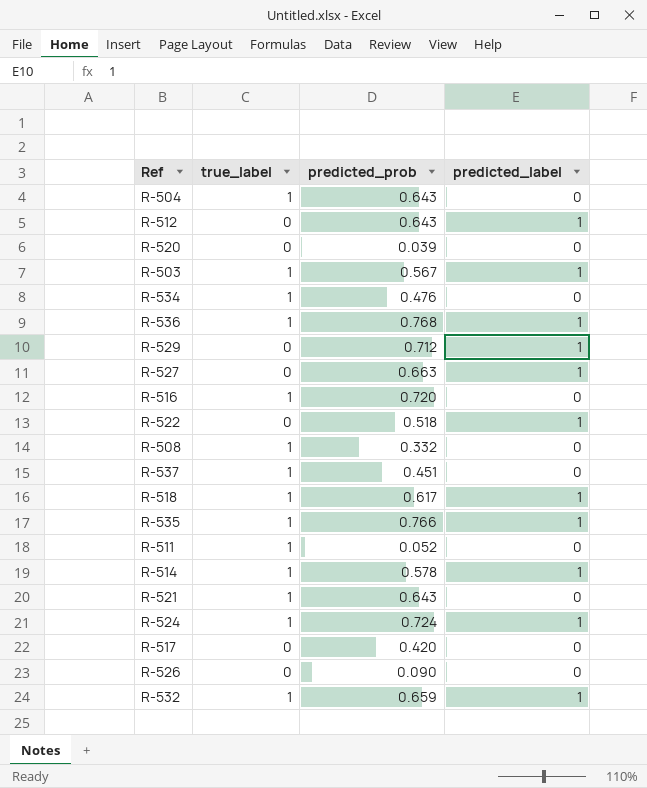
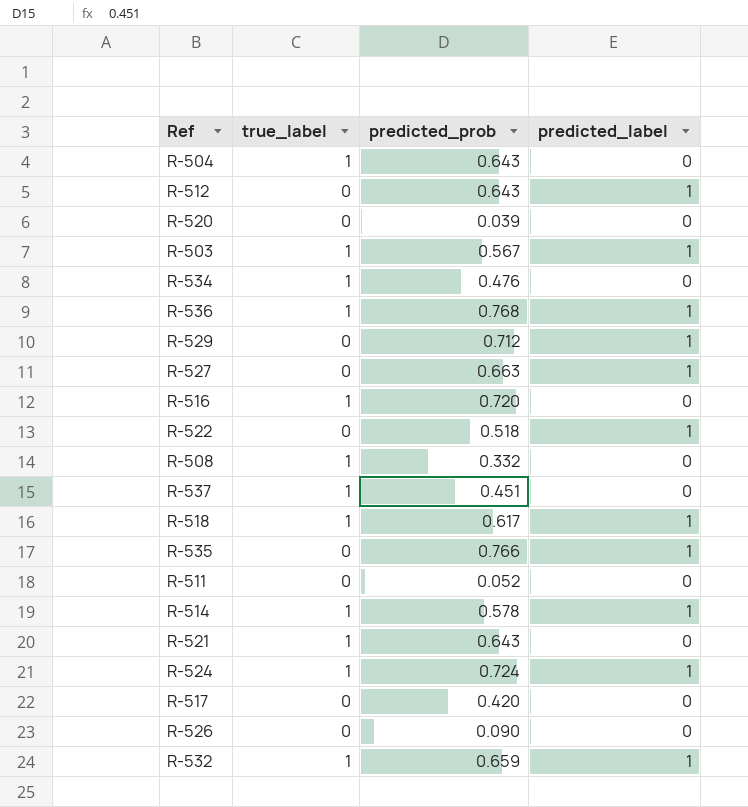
R-535 | true_label: 1 -> 0
R-511 | true_label: 1 -> 0

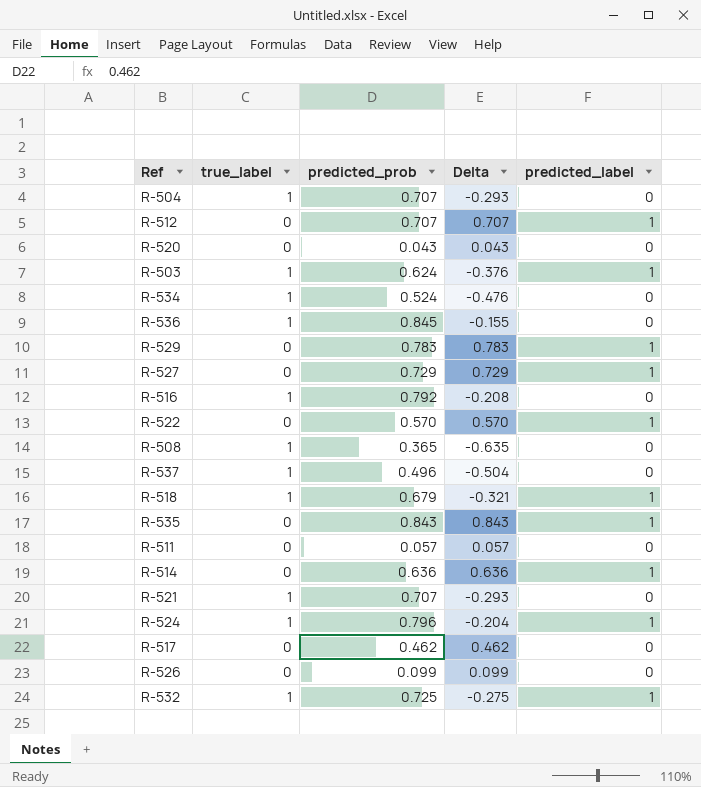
column Delta | formula: none -> [predicted_prob] - [true_label]
R-504 | predicted_prob: 0.643 -> 0.707
R-512 | predicted_prob: 0.643 -> 0.707
R-520 | predicted_prob: 0.039 -> 0.043
R-503 | predicted_prob: 0.567 -> 0.624
R-534 | predicted_prob: 0.476 -> 0.524
R-536 | predicted_prob: 0.768 -> 0.845
R-536 | predicted_label: 1 -> 0
R-529 | predicted_prob: 0.712 -> 0.783
R-527 | predicted_prob: 0.663 -> 0.729
R-516 | predicted_prob: 0.720 -> 0.792
R-522 | predicted_prob: 0.518 -> 0.570
R-508 | predicted_prob: 0.332 -> 0.365
R-537 | predicted_prob: 0.451 -> 0.496
R-518 | predicted_prob: 0.617 -> 0.679
R-535 | predicted_prob: 0.766 -> 0.843
R-511 | predicted_prob: 0.052 -> 0.057
R-514 | true_label: 1 -> 0
R-514 | predicted_prob: 0.578 -> 0.636
R-521 | predicted_prob: 0.643 -> 0.707
R-524 | predicted_prob: 0.724 -> 0.796
R-517 | predicted_prob: 0.420 -> 0.462
R-526 | predicted_prob: 0.090 -> 0.099
R-532 | predicted_prob: 0.659 -> 0.725

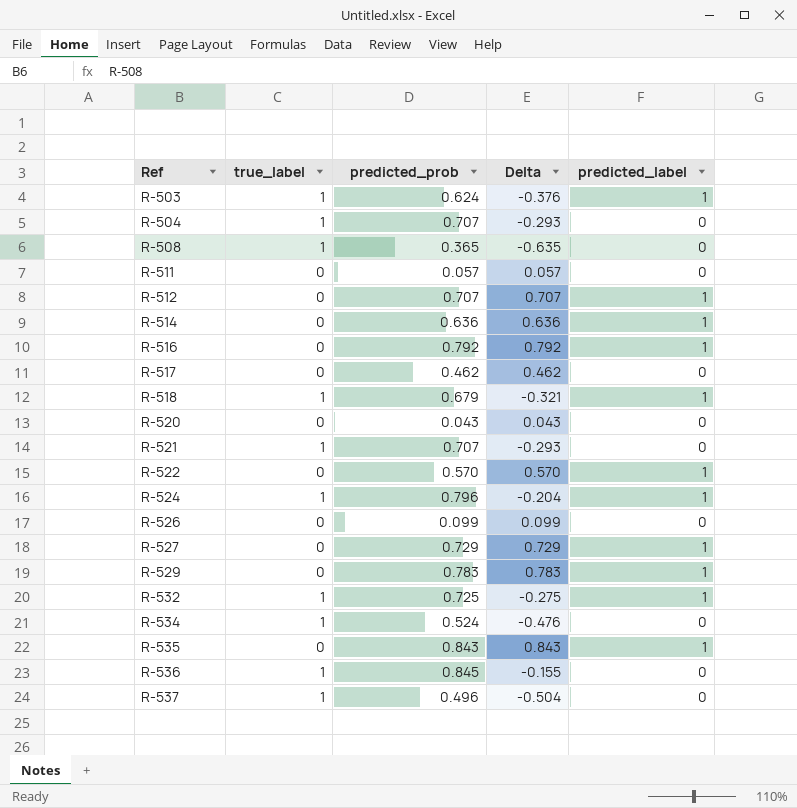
row order: none -> Ref ascending
R-516 | true_label: 1 -> 0
R-516 | Delta: -0.208 -> 0.792
R-516 | predicted_label: 0 -> 1

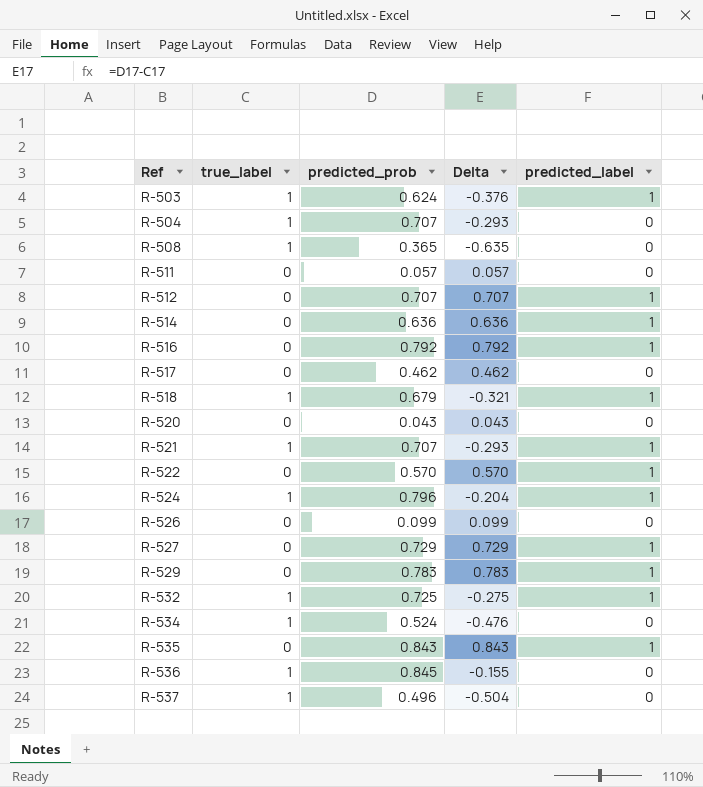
R-521 | predicted_label: 0 -> 1

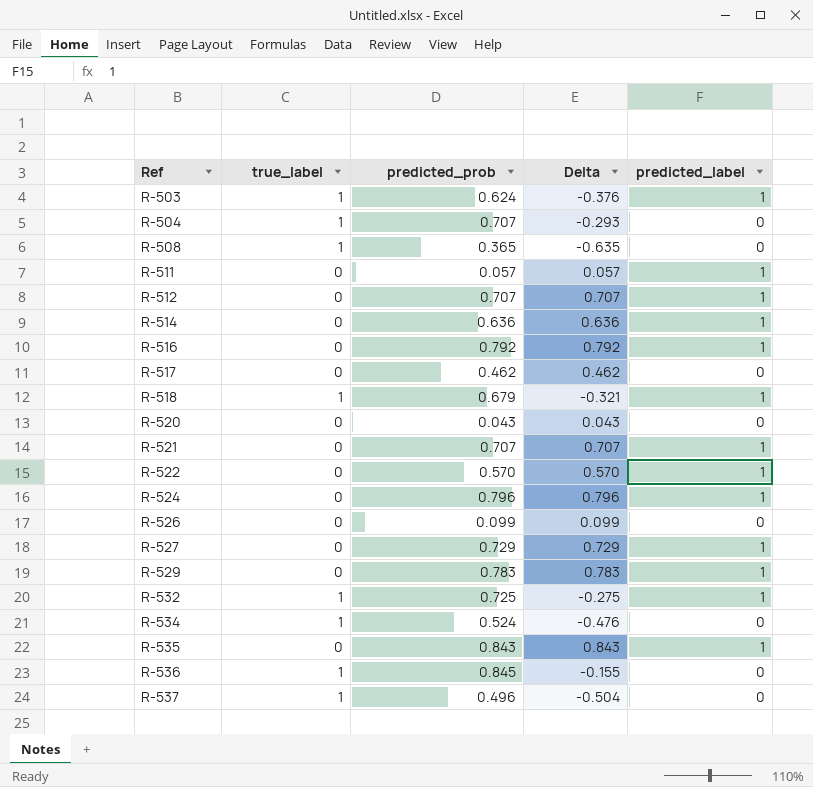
R-511 | predicted_label: 0 -> 1
R-521 | true_label: 1 -> 0
R-521 | Delta: -0.293 -> 0.707
R-524 | true_label: 1 -> 0
R-524 | Delta: -0.204 -> 0.796

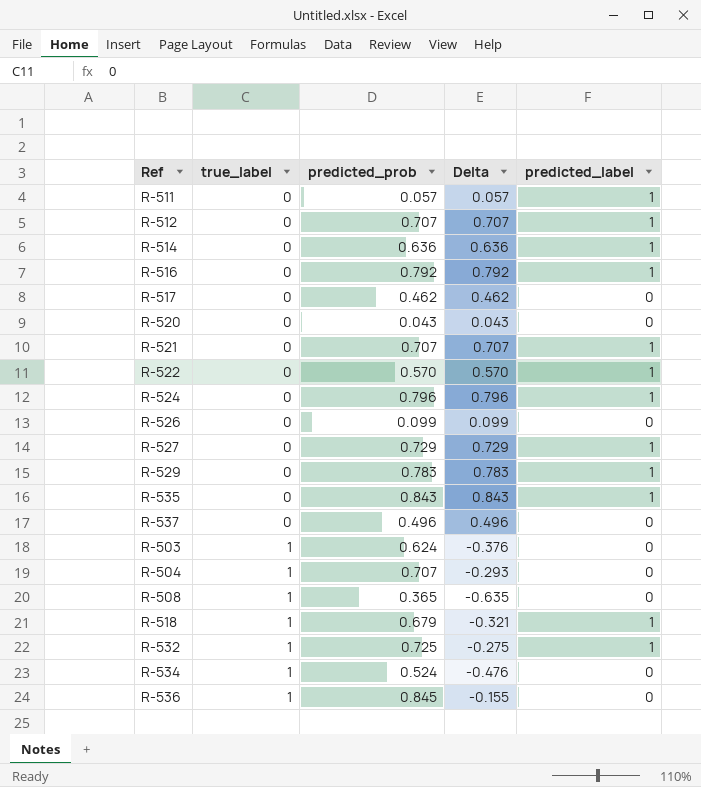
row order: Ref ascending -> true_label ascending
R-537 | true_label: 1 -> 0
R-537 | Delta: -0.504 -> 0.496
R-503 | predicted_label: 1 -> 0

